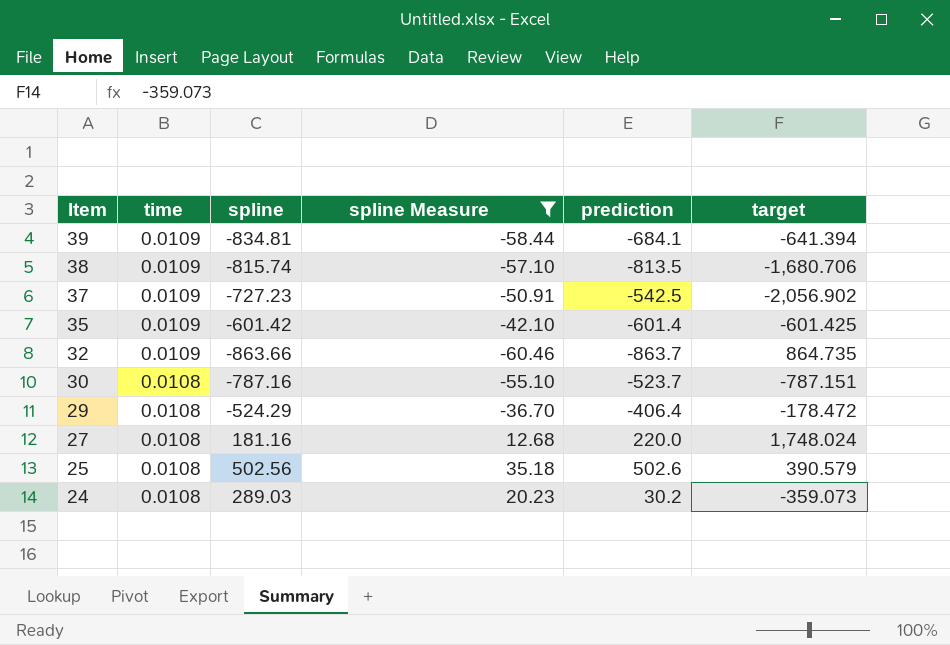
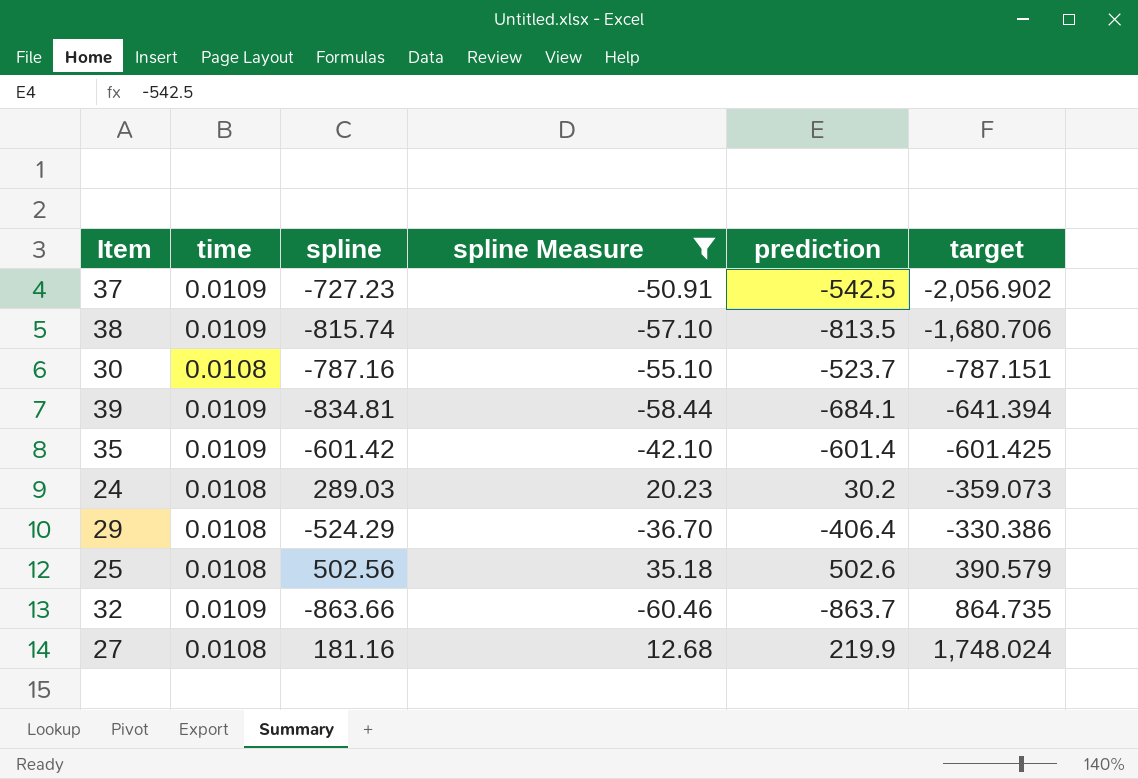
row order: Item descending -> target ascending
29 | target: -178.472 -> -330.386
27 | prediction: 220.0 -> 219.9

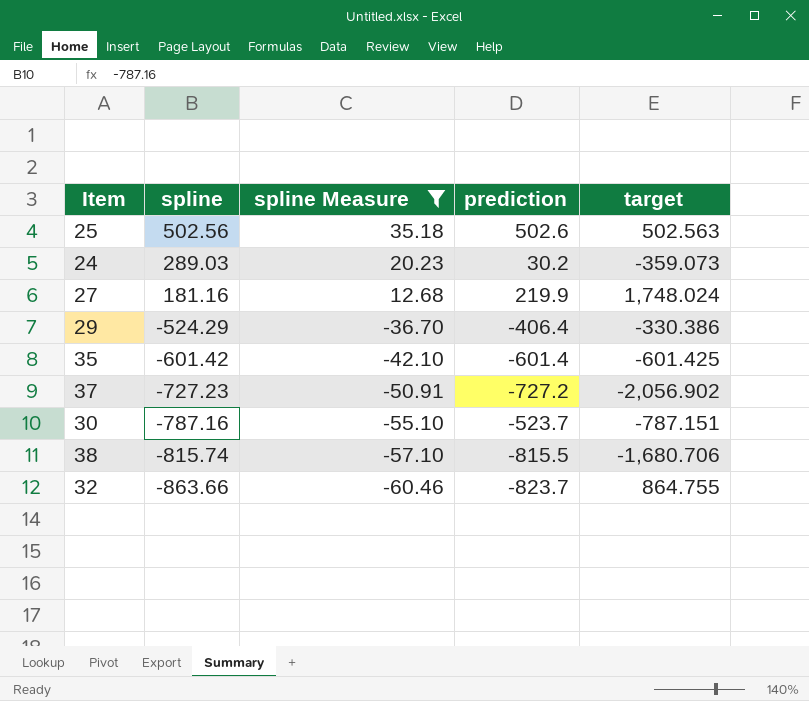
row order: target ascending -> spline descending
column time | position: 2 -> none
row 39: 0.0109 | -834.81 | -58.44 | -684.1 | -641.394 -> none
25 | target: 390.579 -> 502.563
37 | prediction: -542.5 -> -727.2
38 | prediction: -813.5 -> -815.5
32 | prediction: -863.7 -> -823.7
32 | target: 864.735 -> 864.755

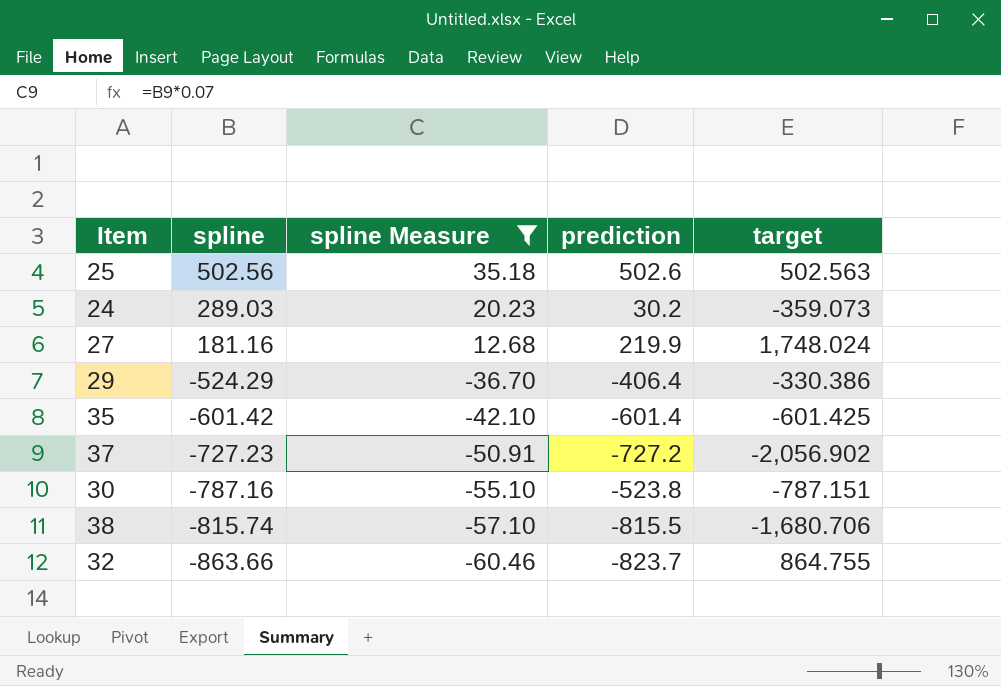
30 | prediction: -523.7 -> -523.8

